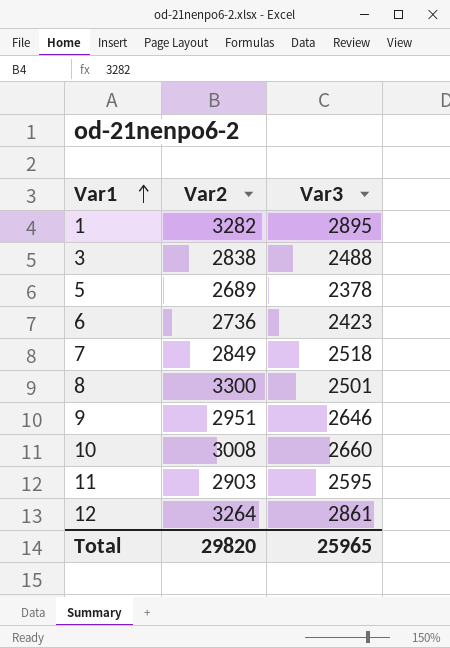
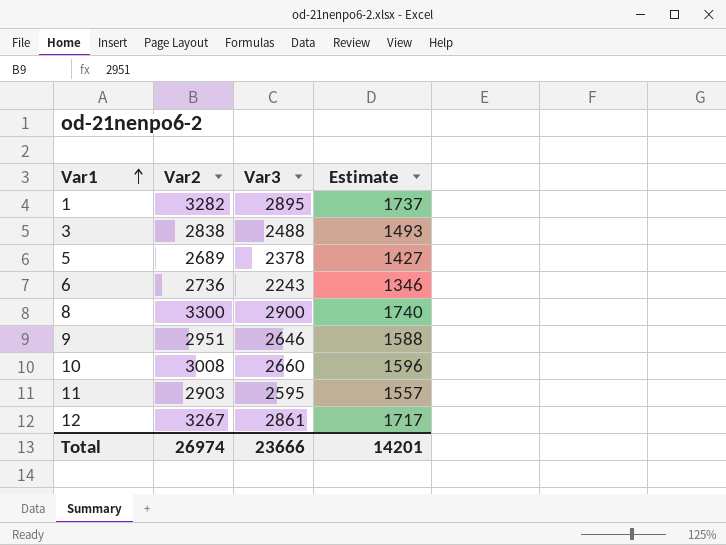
column Estimate | formula: none -> [Var3] * 0.6
row 7: 2849 | 2518 -> none
6 | Var3: 2423 -> 2243
8 | Var3: 2501 -> 2900
12 | Var2: 3264 -> 3267
Total | Var2: 29820 -> 26974
Total | Var3: 25965 -> 23666

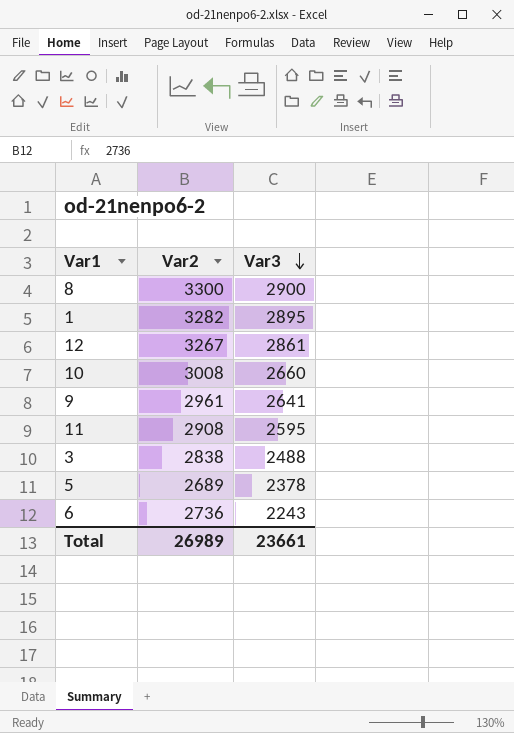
row order: Var1 ascending -> Var3 descending
column Estimate | formula: [Var3] * 0.6 -> none
9 | Var2: 2951 -> 2961
9 | Var3: 2646 -> 2641
11 | Var2: 2903 -> 2908
Total | Var2: 26974 -> 26989
Total | Var3: 23666 -> 23661

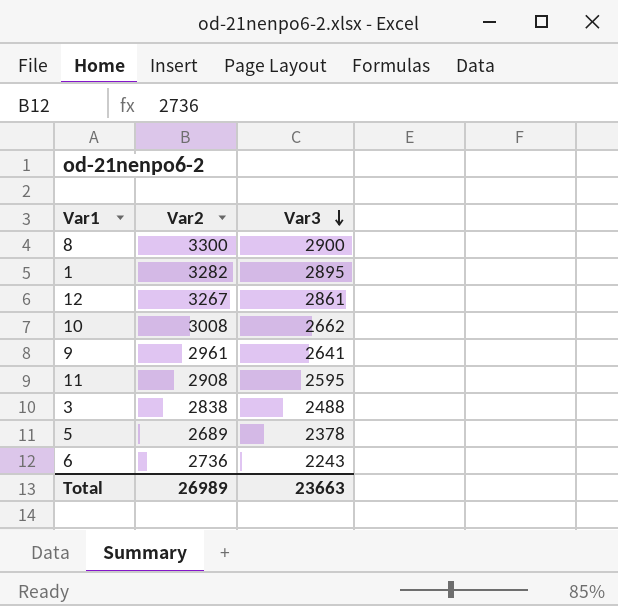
10 | Var3: 2660 -> 2662
Total | Var3: 23661 -> 23663

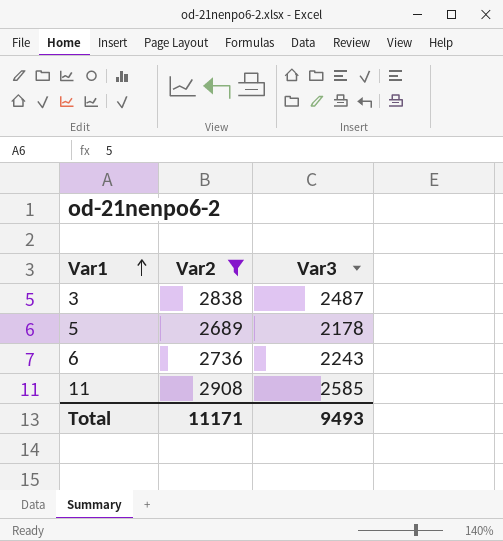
filter: none -> Var2 <= 2908
row order: Var3 descending -> Var1 ascending
3 | Var3: 2488 -> 2487
5 | Var3: 2378 -> 2178
11 | Var3: 2595 -> 2585
Total | Var2: 26989 -> 11171
Total | Var3: 23663 -> 9493

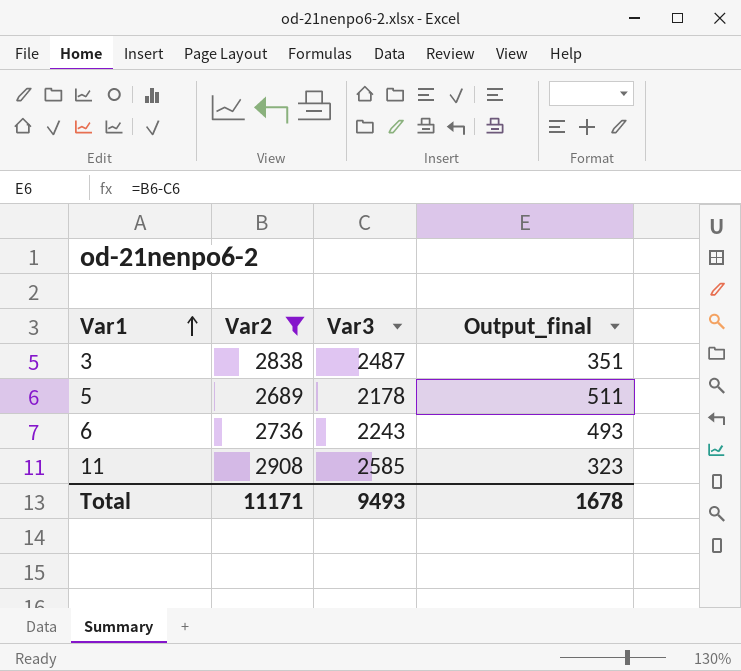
column Output_final | formula: none -> [Var2] - [Var3]

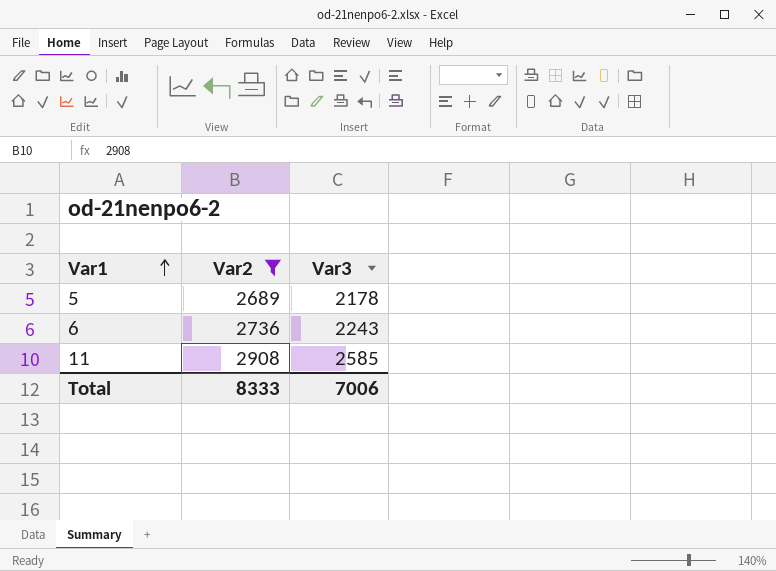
column Output_final | formula: [Var2] - [Var3] -> none
row 3: 2838 | 2487 | 351 -> none
Total | Var2: 11171 -> 8333
Total | Var3: 9493 -> 7006

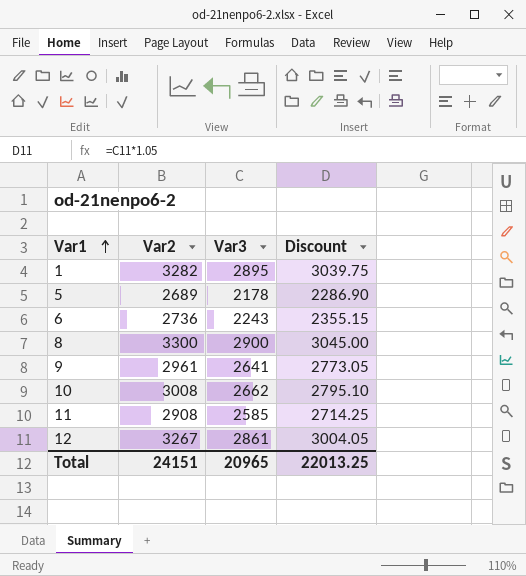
filter: Var2 <= 2908 -> none
column Discount | formula: none -> [Var3] * 1.05
Total | Var2: 8333 -> 24151
Total | Var3: 7006 -> 20965

